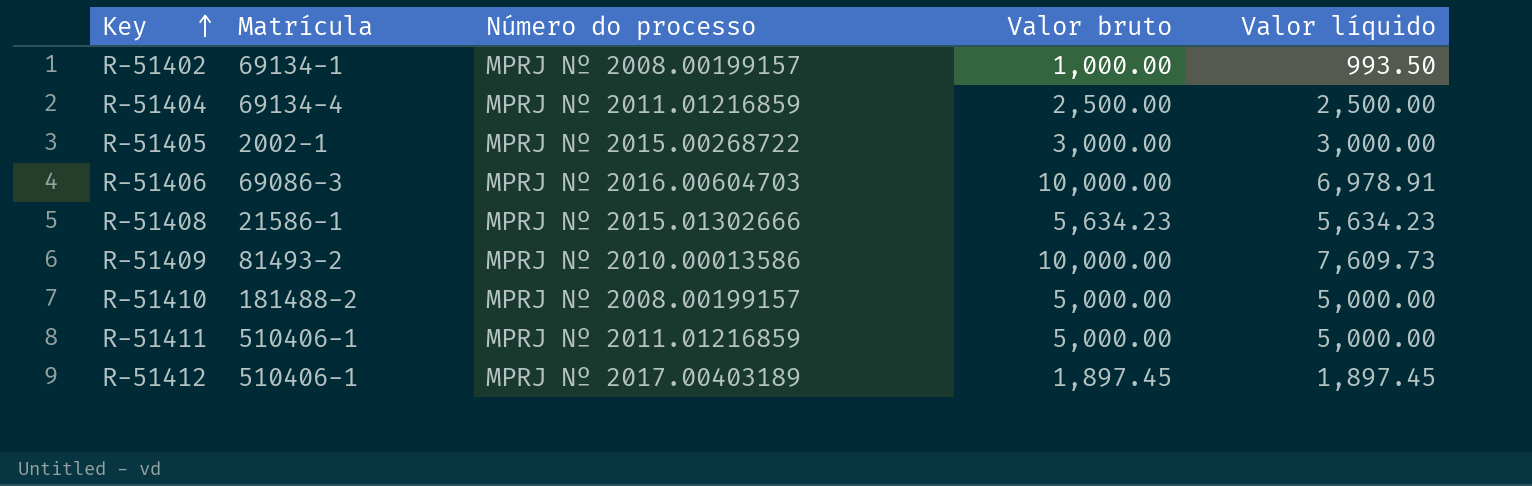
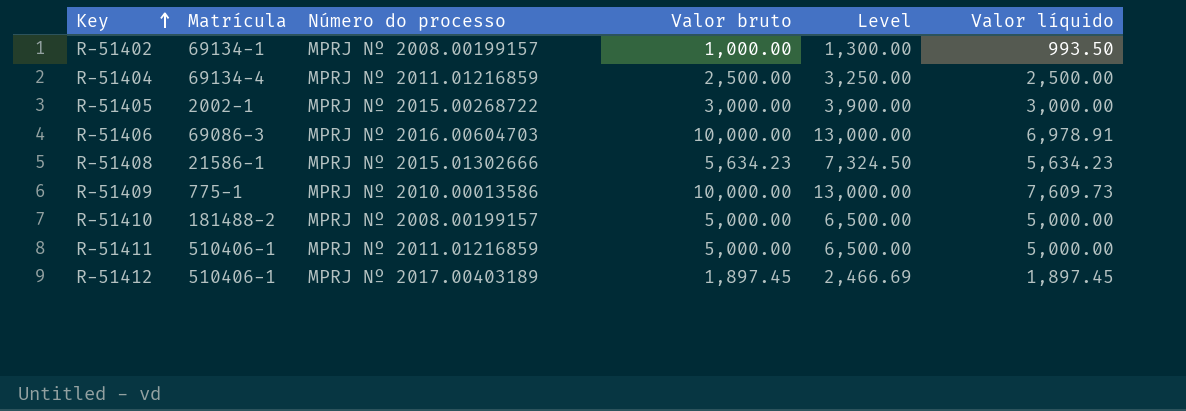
column Level | formula: none -> [Valor bruto] * 1.3
R-51409 | Matrícula: 81493-2 -> 775-1

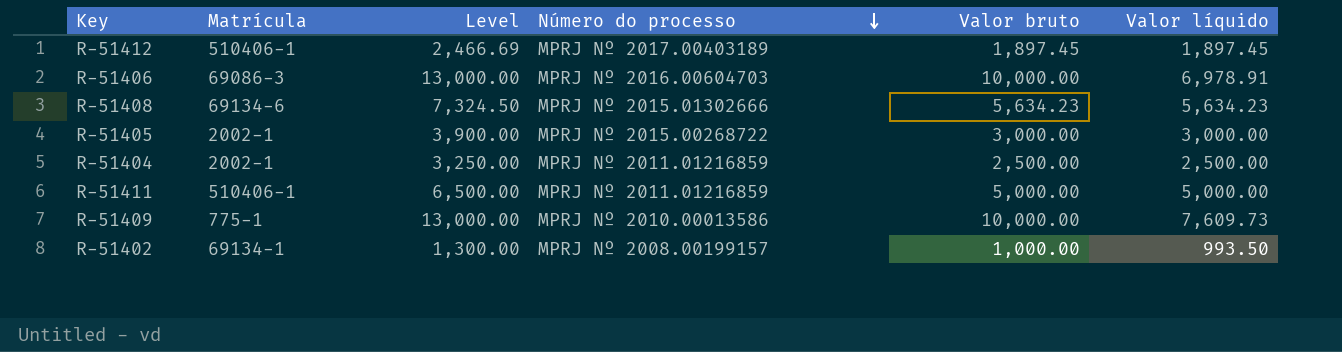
row order: Key ascending -> Número do processo descending
column Level | position: 5 -> 3
row R-51410: 181488-2 | MPRJ Nº 2008.00199157 | 5,000.00 | 6,500.00 | 5,000.00 -> none
R-51408 | Matrícula: 21586-1 -> 69134-6
R-51404 | Matrícula: 69134-4 -> 2002-1

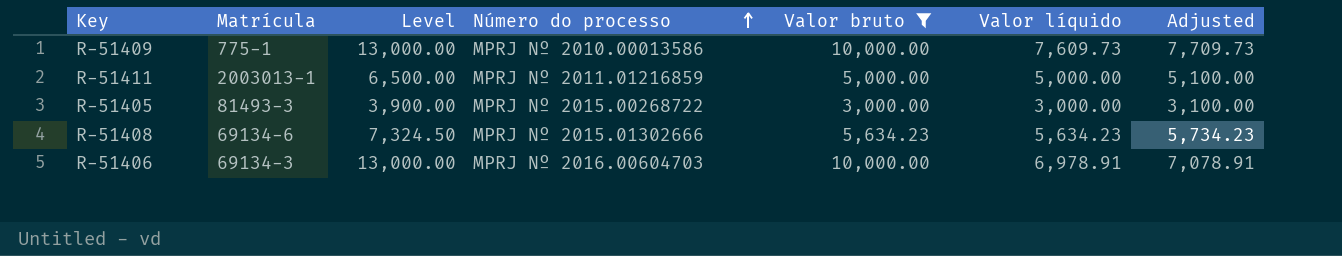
filter: none -> Valor bruto >= 3,000.00
row order: Número do processo descending -> Número do processo ascending
column Adjusted | formula: none -> [Valor líquido] + 100
R-51411 | Matrícula: 510406-1 -> 2003013-1
R-51405 | Matrícula: 2002-1 -> 81493-3
R-51406 | Matrícula: 69086-3 -> 69134-3

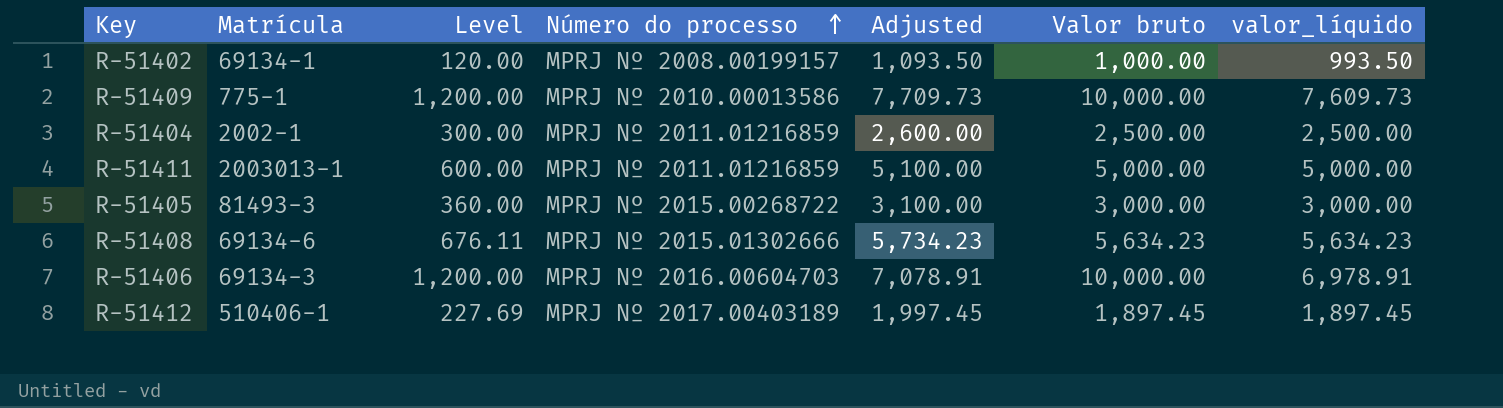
filter: Valor bruto >= 3,000.00 -> none
column Level | formula: [Valor bruto] * 1.3 -> [Valor bruto] * 0.12
column Adjusted | position: 7 -> 5
column name: Valor líquido -> valor_líquido

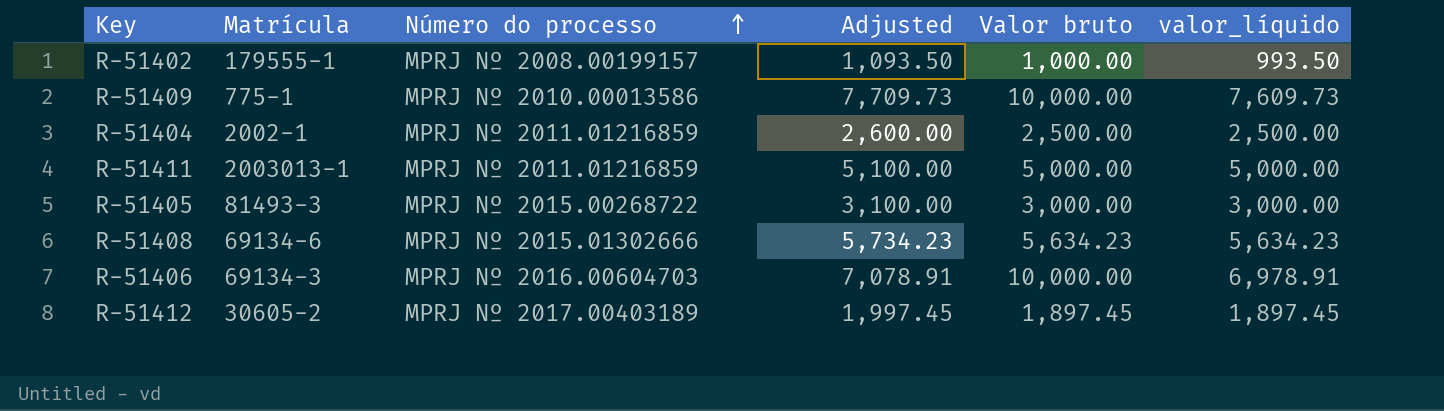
column Level | formula: [Valor bruto] * 0.12 -> none
R-51402 | Matrícula: 69134-1 -> 179555-1
R-51412 | Matrícula: 510406-1 -> 30605-2

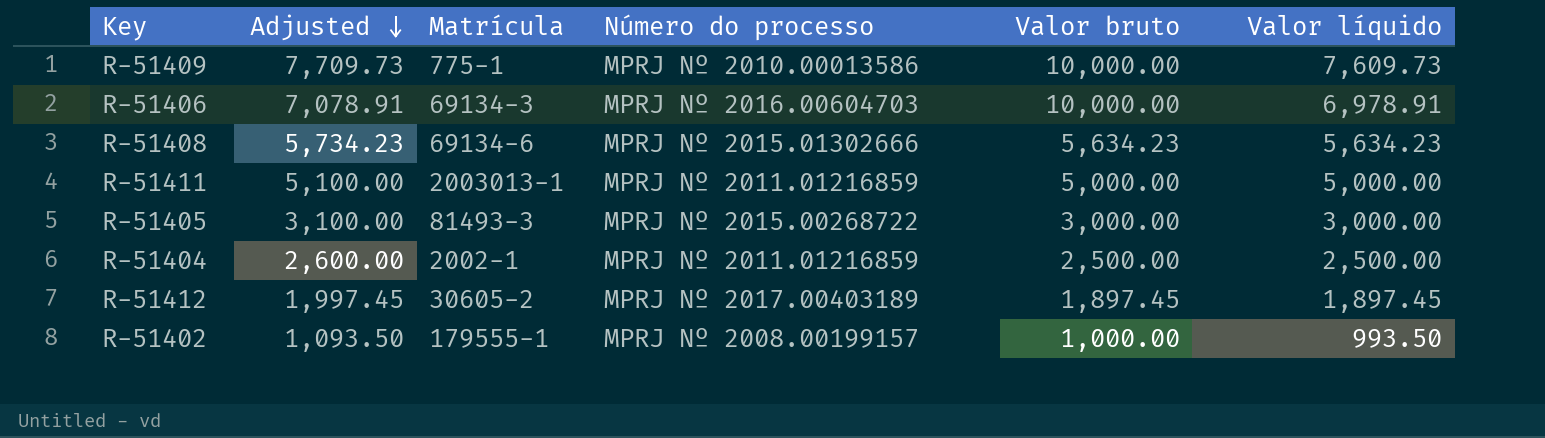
row order: Número do processo ascending -> Adjusted descending
column Adjusted | position: 4 -> 2
column name: valor_líquido -> Valor líquido

